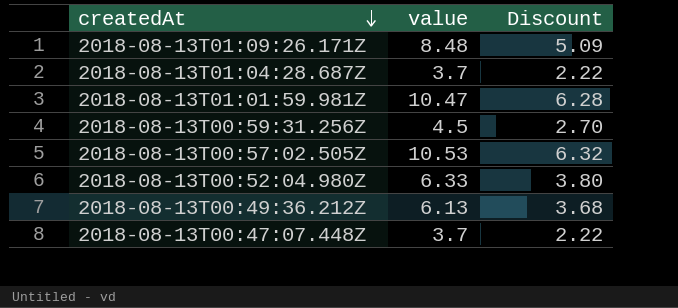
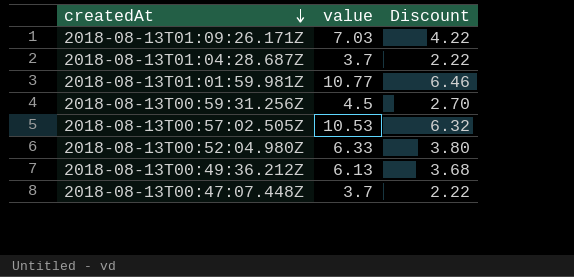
2018-08-13T01:09:26.171Z | value: 8.48 -> 7.03
2018-08-13T01:09:26.171Z | Discount: 5.09 -> 4.22
2018-08-13T01:01:59.981Z | value: 10.47 -> 10.77
2018-08-13T01:01:59.981Z | Discount: 6.28 -> 6.46

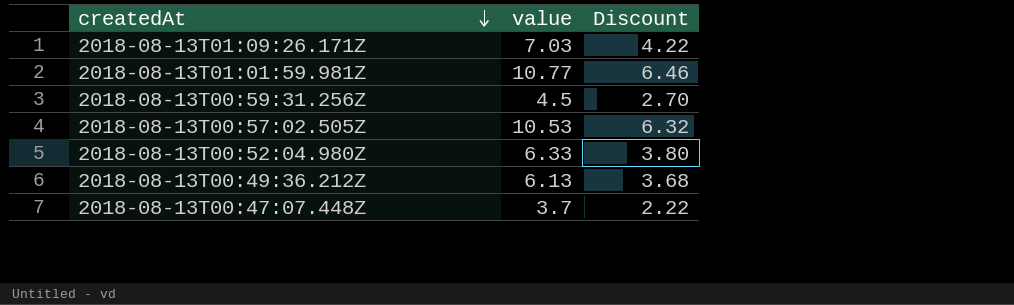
row 2018-08-13T01:04:28.687Z: 3.7 | 2.22 -> none

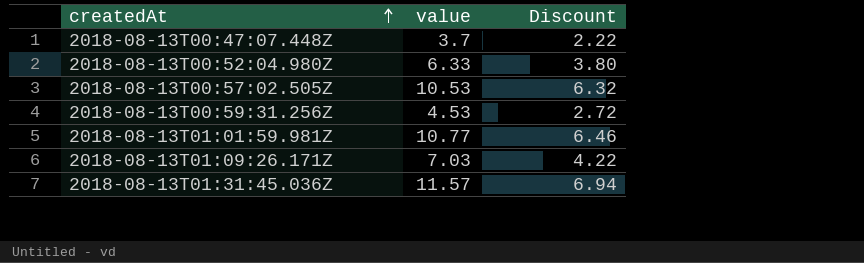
row order: createdAt descending -> createdAt ascending
row 2018-08-13T00:49:36.212Z: 6.13 | 3.68 -> none
2018-08-13T00:59:31.256Z | value: 4.5 -> 4.53
2018-08-13T00:59:31.256Z | Discount: 2.70 -> 2.72
row 2018-08-13T01:31:45.036Z: none -> 11.57 | 6.94

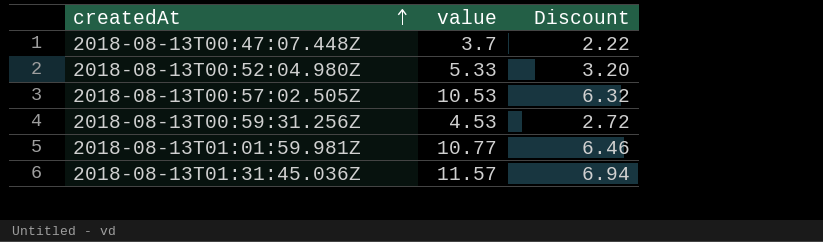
row 2018-08-13T01:09:26.171Z: 7.03 | 4.22 -> none
2018-08-13T00:52:04.980Z | value: 6.33 -> 5.33
2018-08-13T00:52:04.980Z | Discount: 3.80 -> 3.20

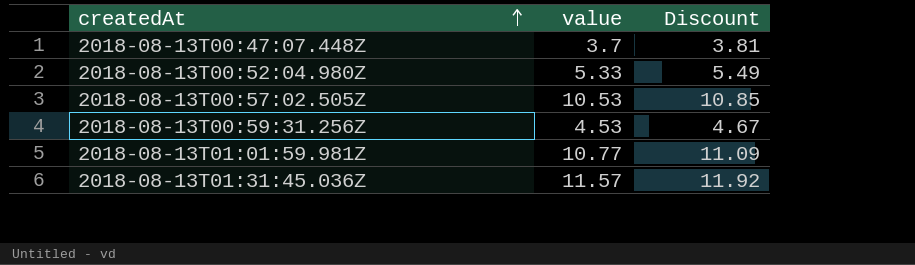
column Discount | formula: [value] * 0.6 -> [value] * 1.03

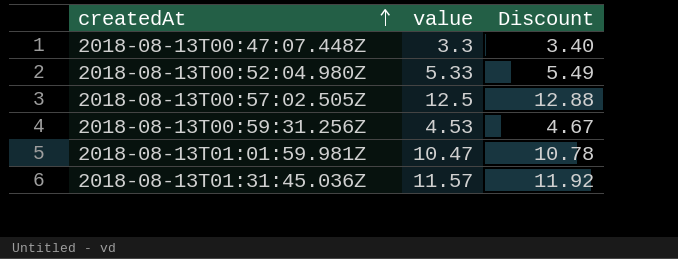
2018-08-13T00:47:07.448Z | value: 3.7 -> 3.3
2018-08-13T00:47:07.448Z | Discount: 3.81 -> 3.40
2018-08-13T00:57:02.505Z | value: 10.53 -> 12.5
2018-08-13T00:57:02.505Z | Discount: 10.85 -> 12.88
2018-08-13T01:01:59.981Z | value: 10.77 -> 10.47
2018-08-13T01:01:59.981Z | Discount: 11.09 -> 10.78

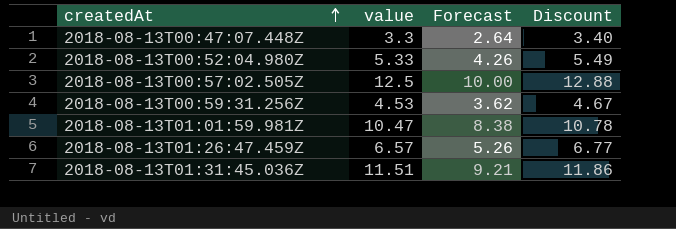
column Forecast | formula: none -> [value] * 0.8
row 2018-08-13T01:26:47.459Z: none -> 6.57 | 5.26 | 6.77
2018-08-13T01:31:45.036Z | value: 11.57 -> 11.51
2018-08-13T01:31:45.036Z | Discount: 11.92 -> 11.86

